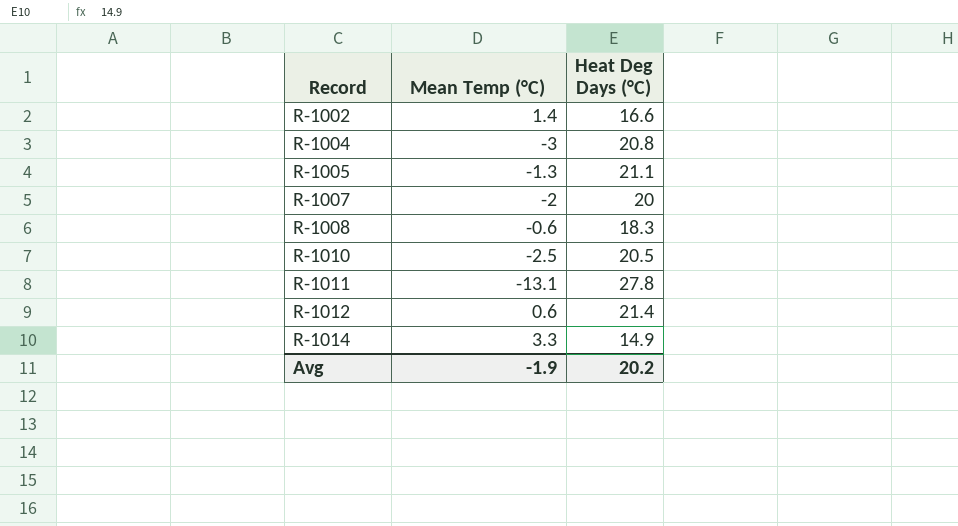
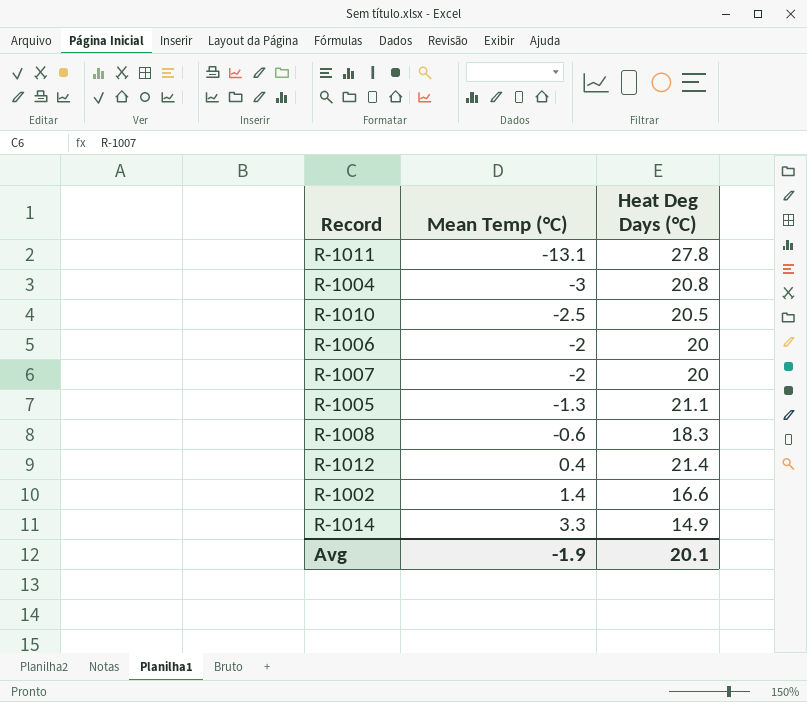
row order: Record ascending -> Mean Temp (°C) ascending
row R-1006: none -> -2 | 20
R-1012 | Mean Temp (°C): 0.6 -> 0.4
Avg | Heat Deg Days (°C): 20.2 -> 20.1

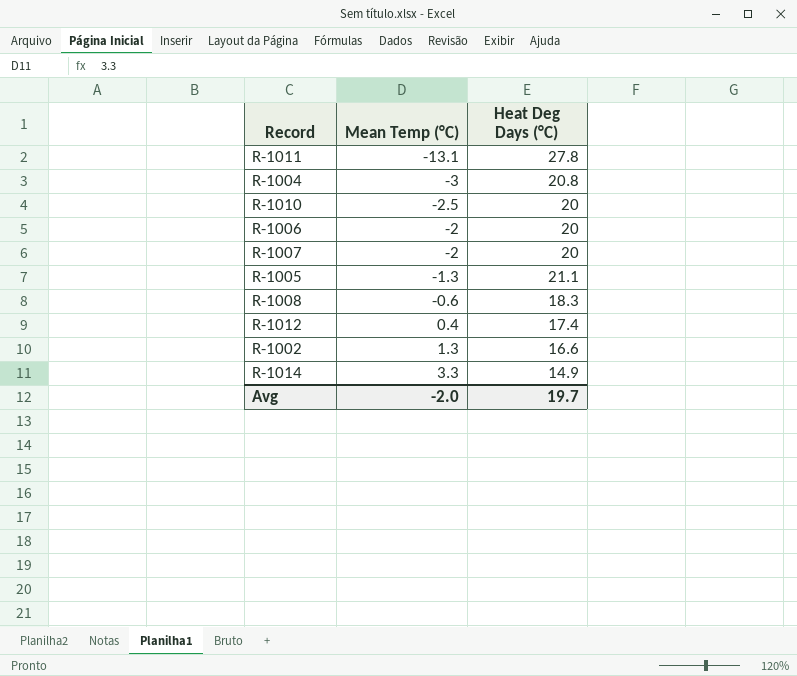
R-1010 | Heat Deg Days (°C): 20.5 -> 20
R-1012 | Heat Deg Days (°C): 21.4 -> 17.4
R-1002 | Mean Temp (°C): 1.4 -> 1.3
Avg | Mean Temp (°C): -1.9 -> -2.0
Avg | Heat Deg Days (°C): 20.1 -> 19.7

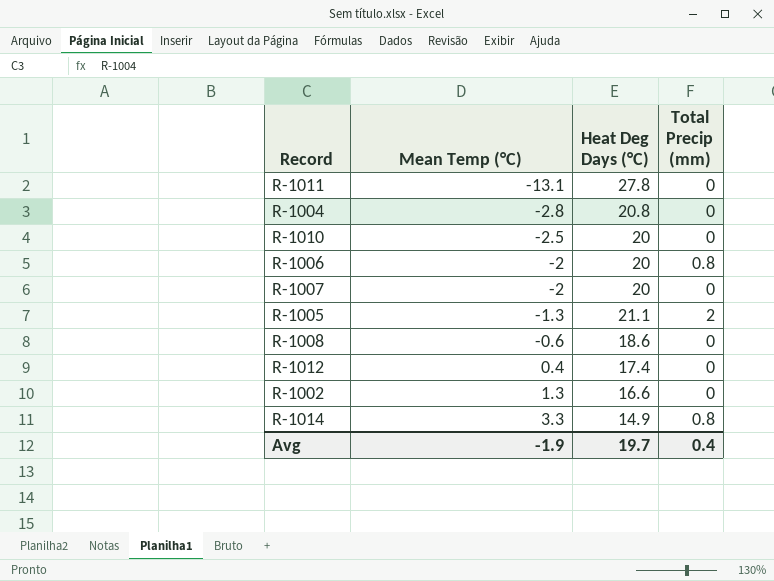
column Total Precip (mm) | position: none -> 4
R-1004 | Mean Temp (°C): -3 -> -2.8
R-1008 | Heat Deg Days (°C): 18.3 -> 18.6
Avg | Mean Temp (°C): -2.0 -> -1.9

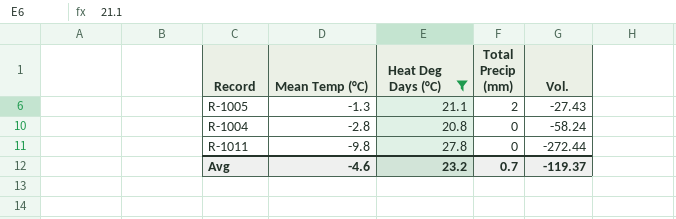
filter: none -> Heat Deg Days (°C) >= 20.8
row order: Mean Temp (°C) ascending -> Mean Temp (°C) descending
column Vol. | formula: none -> [Mean Temp (°C)] * [Heat Deg Days (°C)]
R-1011 | Mean Temp (°C): -13.1 -> -9.8
Avg | Mean Temp (°C): -1.9 -> -4.6
Avg | Heat Deg Days (°C): 19.7 -> 23.2
Avg | Total Precip (mm): 0.4 -> 0.7

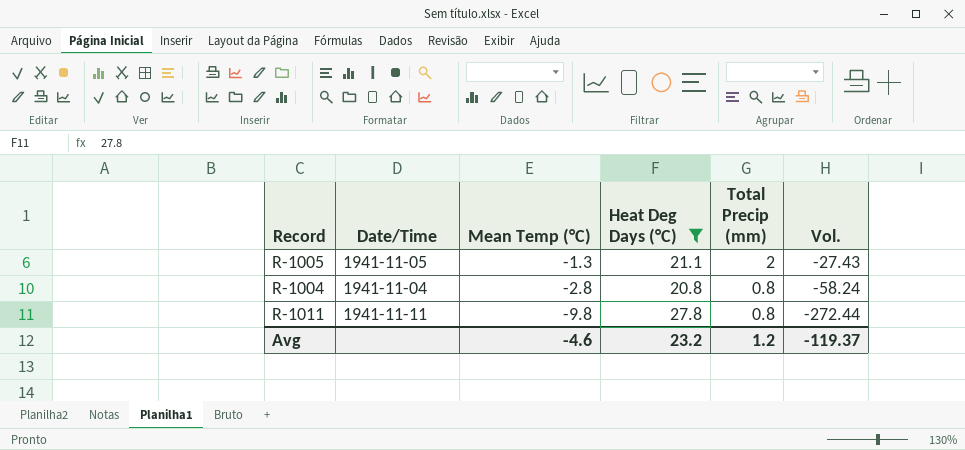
column Date/Time | position: none -> 2
R-1004 | Total Precip (mm): 0 -> 0.8
R-1011 | Total Precip (mm): 0 -> 0.8
Avg | Total Precip (mm): 0.7 -> 1.2

